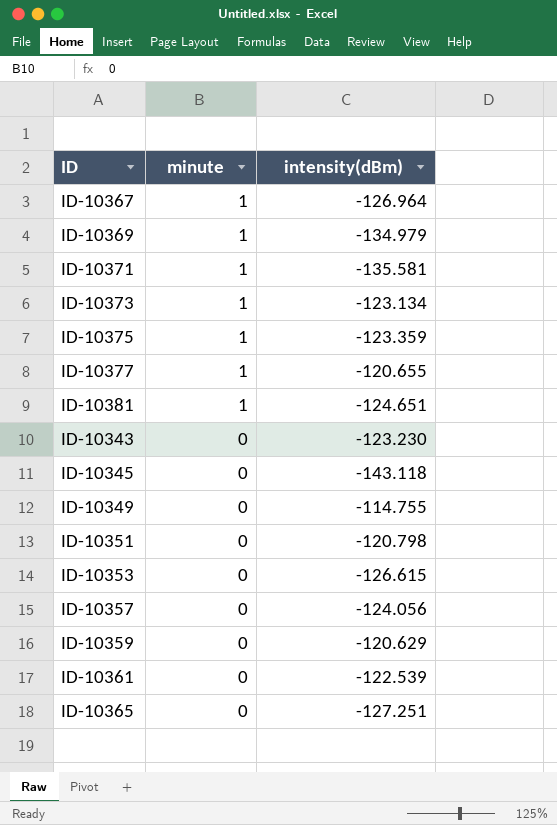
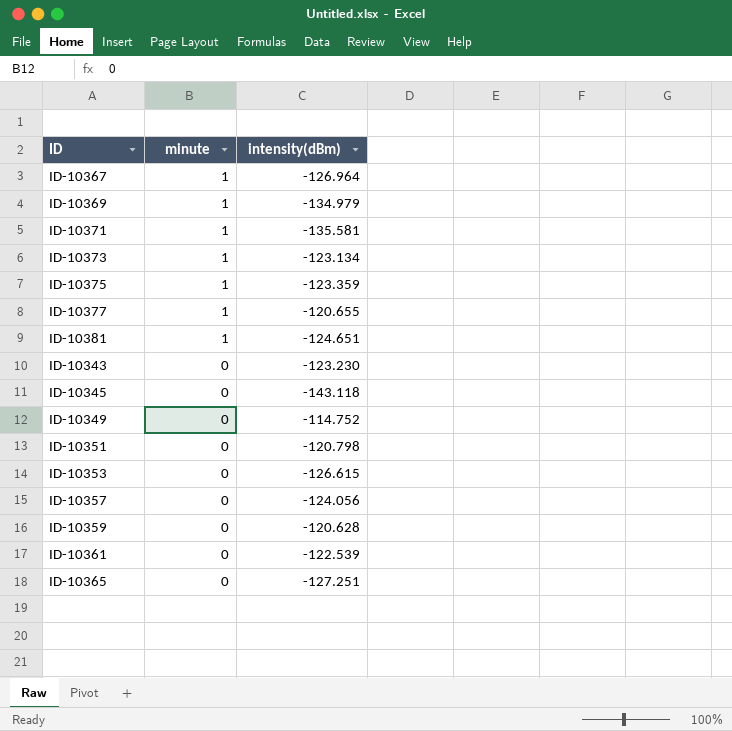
ID-10349 | intensity(dBm): -114.755 -> -114.752
ID-10359 | intensity(dBm): -120.629 -> -120.628

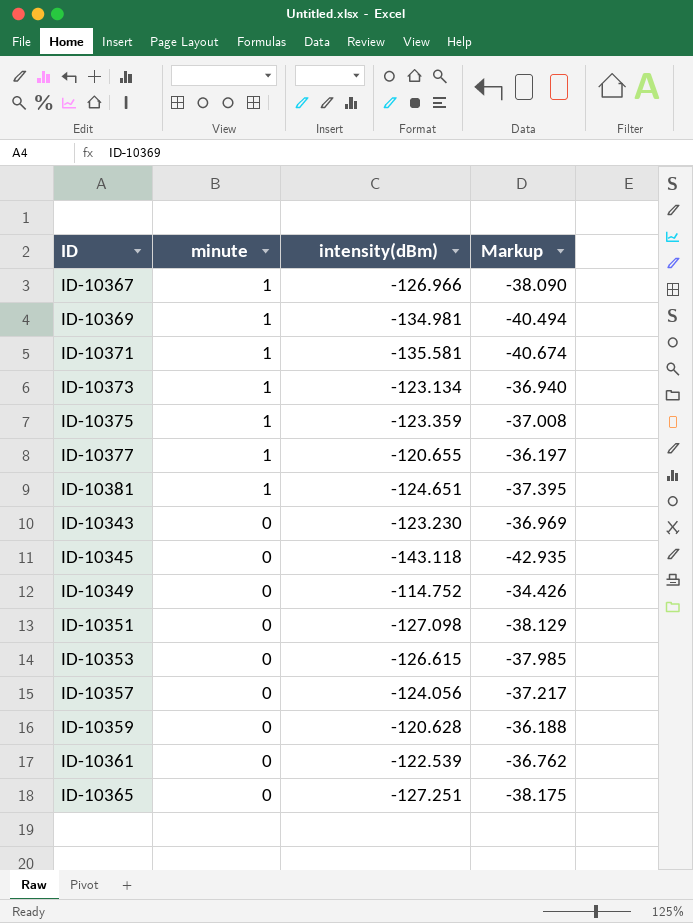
column Markup | formula: none -> [intensity(dBm)] * 0.3
ID-10367 | intensity(dBm): -126.964 -> -126.966
ID-10369 | intensity(dBm): -134.979 -> -134.981
ID-10351 | intensity(dBm): -120.798 -> -127.098

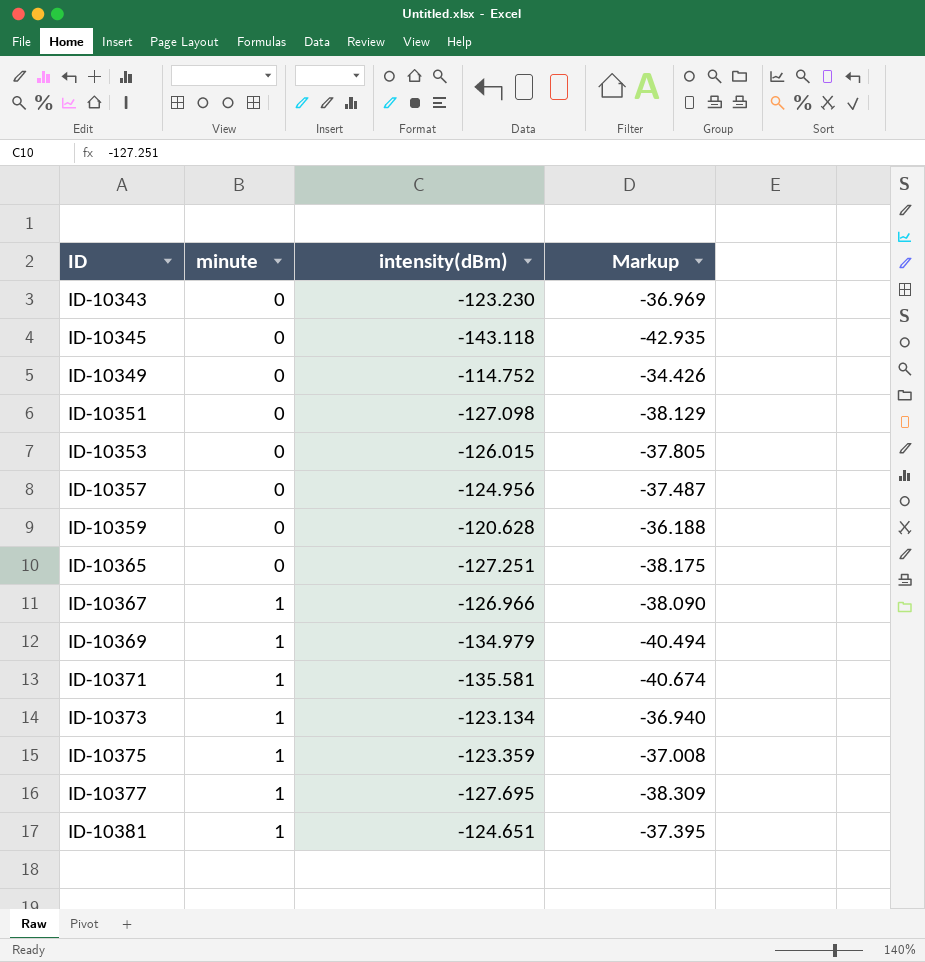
row order: minute descending -> ID ascending
row ID-10361: 0 | -122.539 | -36.762 -> none
ID-10353 | intensity(dBm): -126.615 -> -126.015
ID-10353 | Markup: -37.985 -> -37.805
ID-10357 | intensity(dBm): -124.056 -> -124.956
ID-10357 | Markup: -37.217 -> -37.487
ID-10369 | intensity(dBm): -134.981 -> -134.979
ID-10377 | intensity(dBm): -120.655 -> -127.695
ID-10377 | Markup: -36.197 -> -38.309

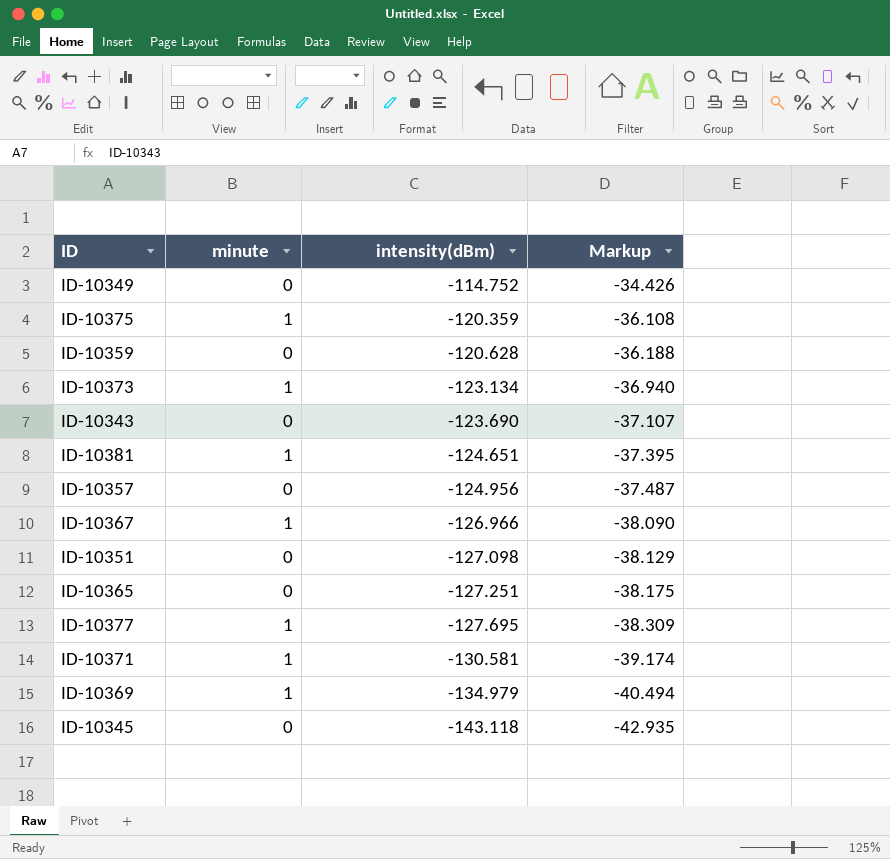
row order: ID ascending -> intensity(dBm) descending
row ID-10353: 0 | -126.015 | -37.805 -> none
ID-10375 | intensity(dBm): -123.359 -> -120.359
ID-10375 | Markup: -37.008 -> -36.108
ID-10343 | intensity(dBm): -123.230 -> -123.690
ID-10343 | Markup: -36.969 -> -37.107
ID-10371 | intensity(dBm): -135.581 -> -130.581
ID-10371 | Markup: -40.674 -> -39.174

